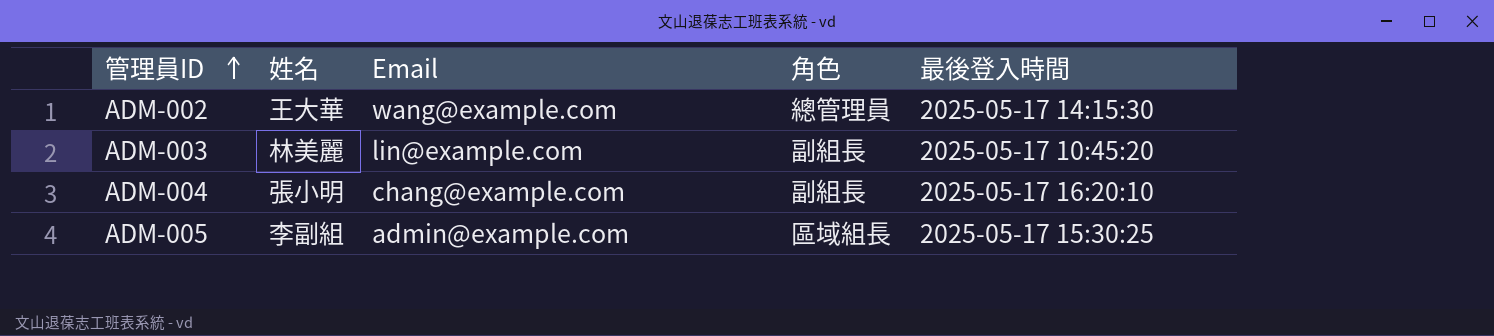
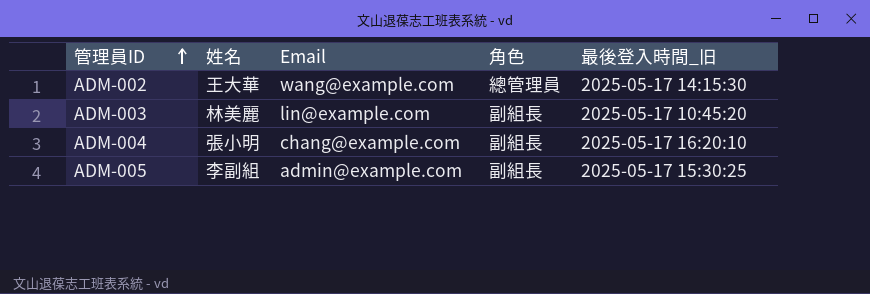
column name: 最後登入時間 -> 最後登入時間_旧
ADM-005 | 角色: 區域組長 -> 副組長

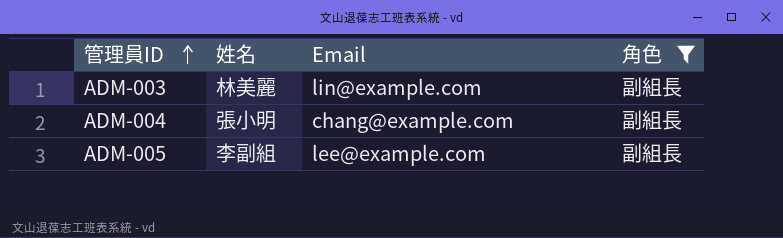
filter: none -> 角色 = 副組長
column 最後登入時間_旧 | position: 5 -> none
ADM-005 | Email: admin@example.com -> lee@example.com

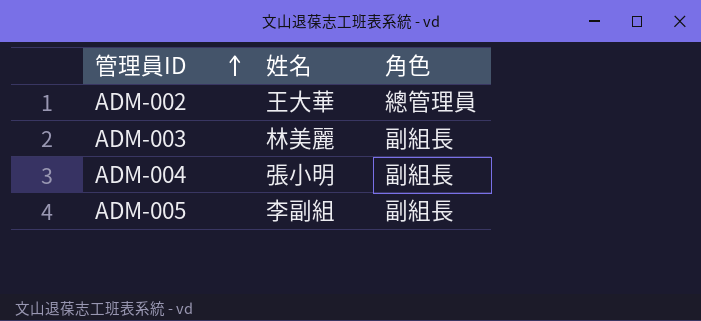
filter: 角色 = 副組長 -> none
column Email | position: 3 -> none

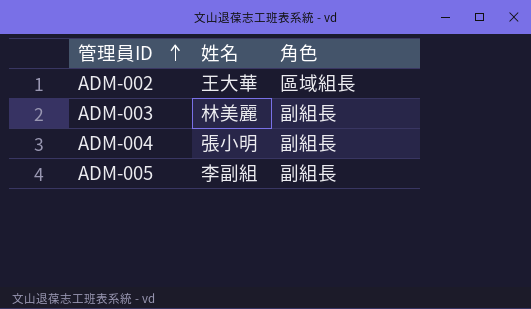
ADM-002 | 角色: 總管理員 -> 區域組長

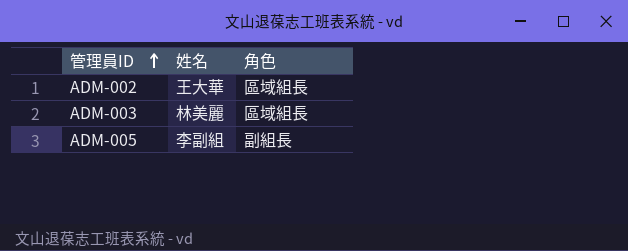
row ADM-004: 張小明 | 副組長 -> none
ADM-003 | 角色: 副組長 -> 區域組長

